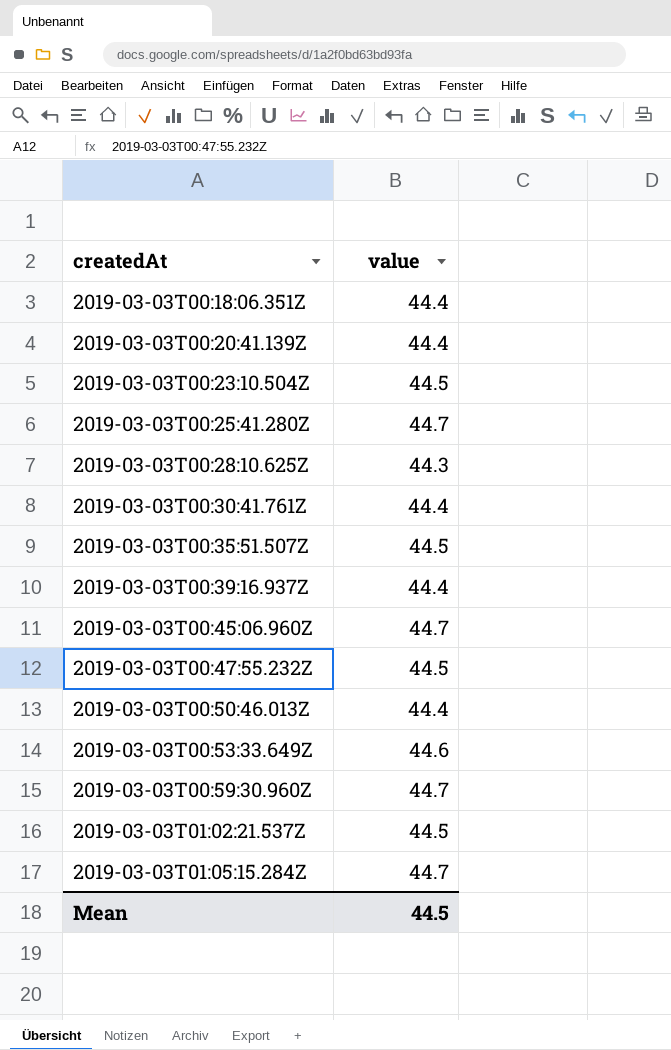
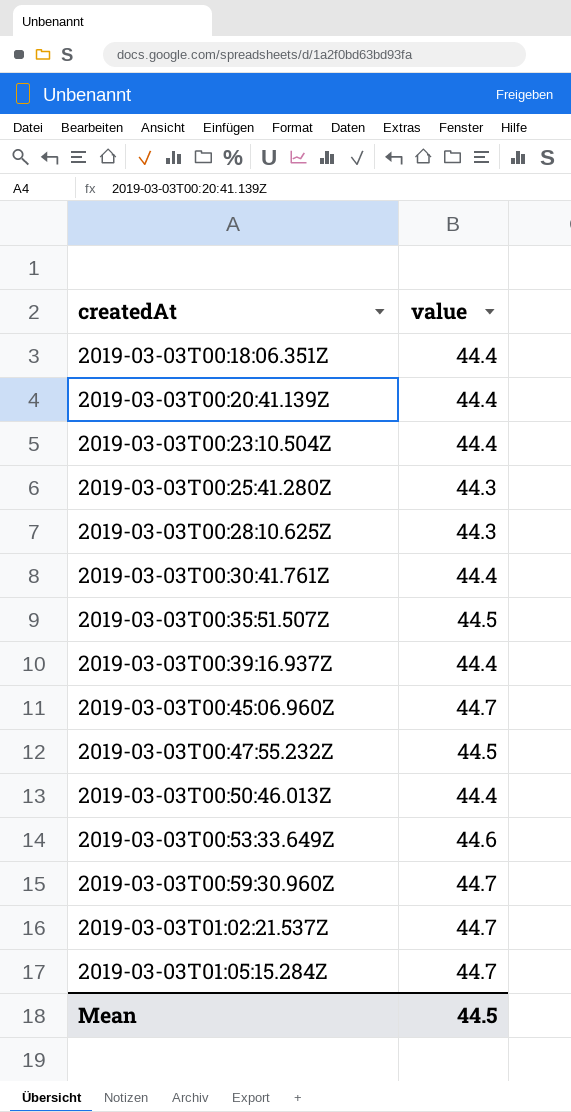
2019-03-03T00:23:10.504Z | value: 44.5 -> 44.4
2019-03-03T00:25:41.280Z | value: 44.7 -> 44.3
2019-03-03T01:02:21.537Z | value: 44.5 -> 44.7

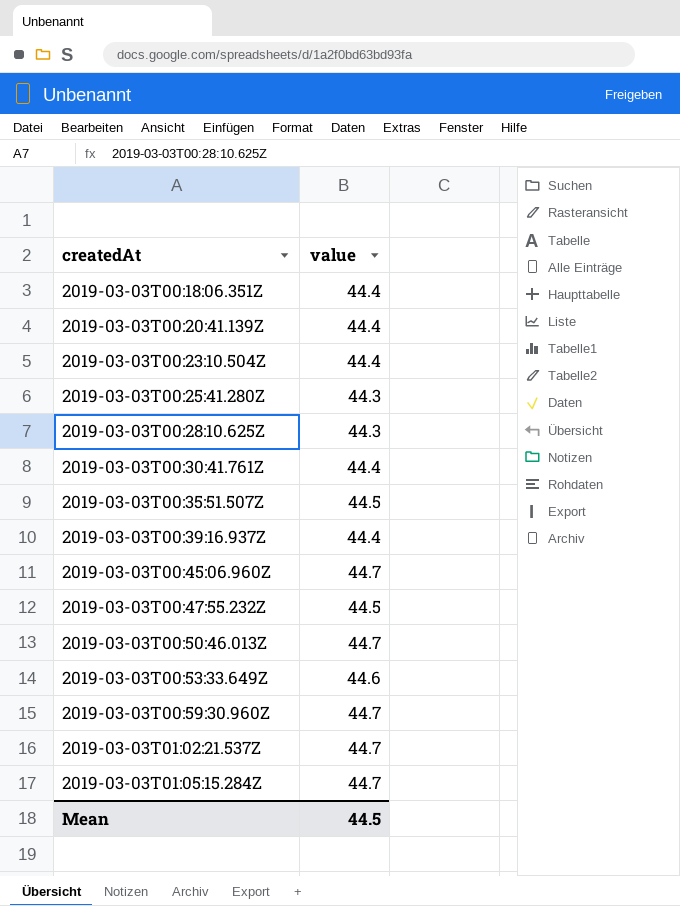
2019-03-03T00:50:46.013Z | value: 44.4 -> 44.7

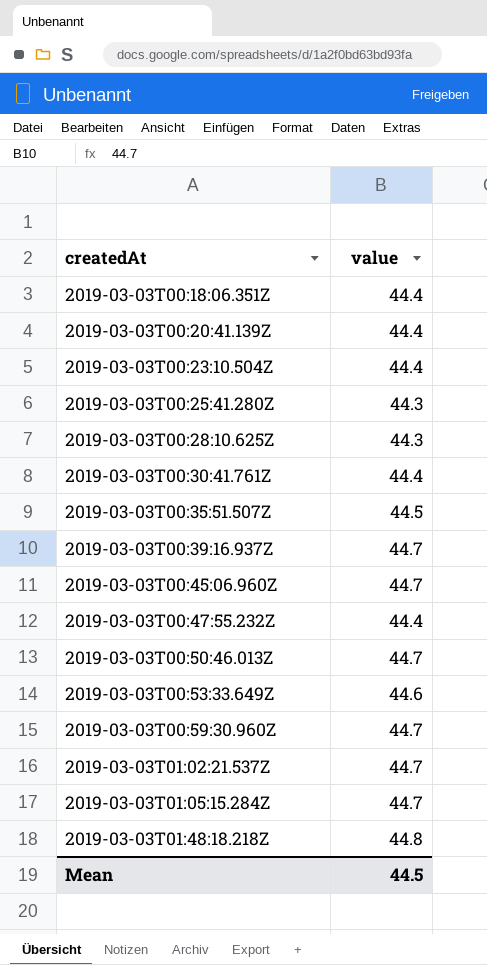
2019-03-03T00:39:16.937Z | value: 44.4 -> 44.7
2019-03-03T00:47:55.232Z | value: 44.5 -> 44.4
row 2019-03-03T01:48:18.218Z: none -> 44.8

